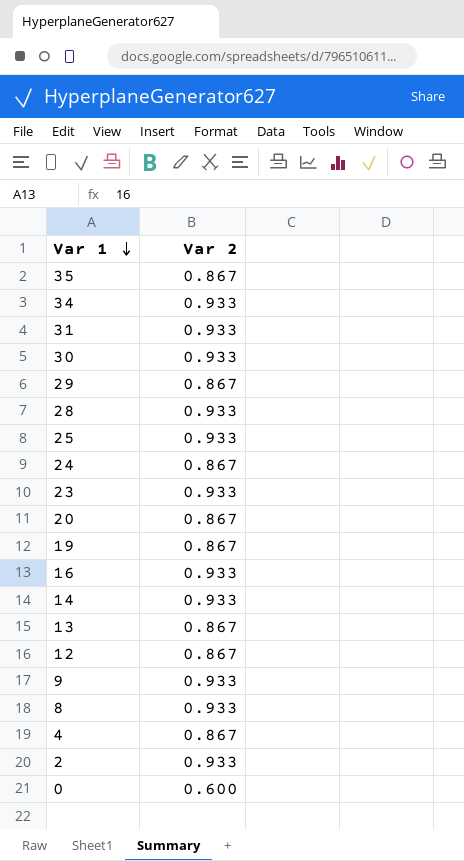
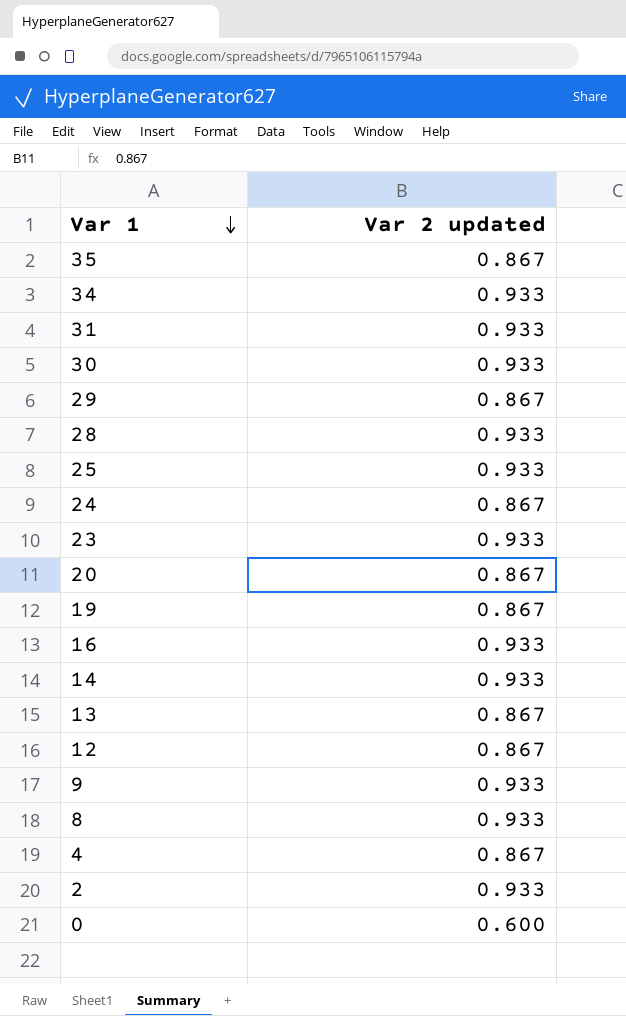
column name: Var 2 -> Var 2 updated

